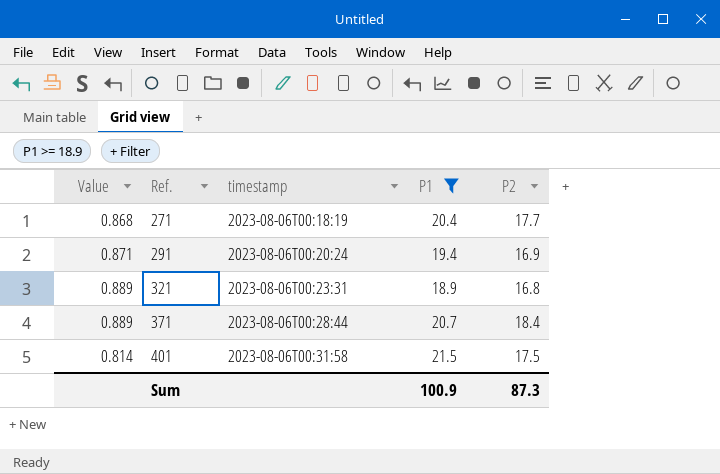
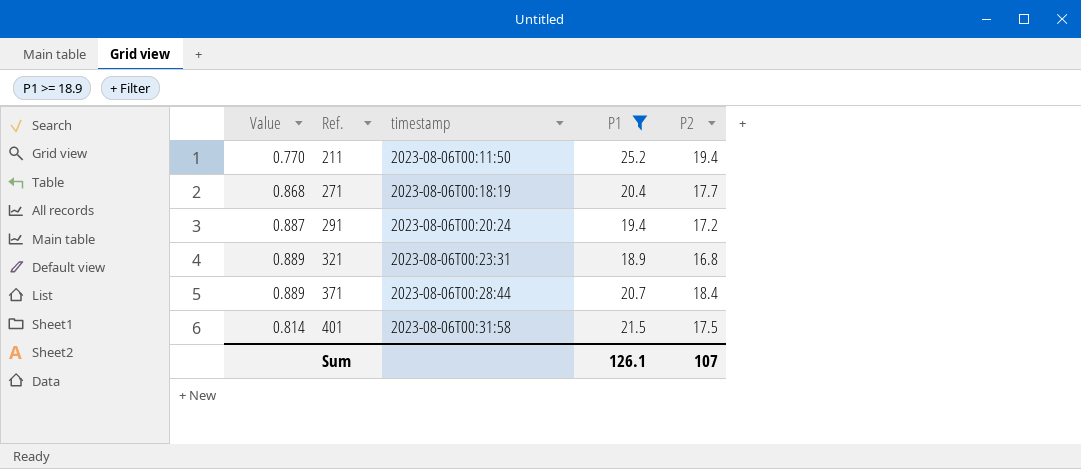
row 211: none -> 0.770 | 2023-08-06T00:11:50 | 25.2 | 19.4
291 | Value: 0.871 -> 0.887
291 | P2: 16.9 -> 17.2
Sum | P1: 100.9 -> 126.1
Sum | P2: 87.3 -> 107

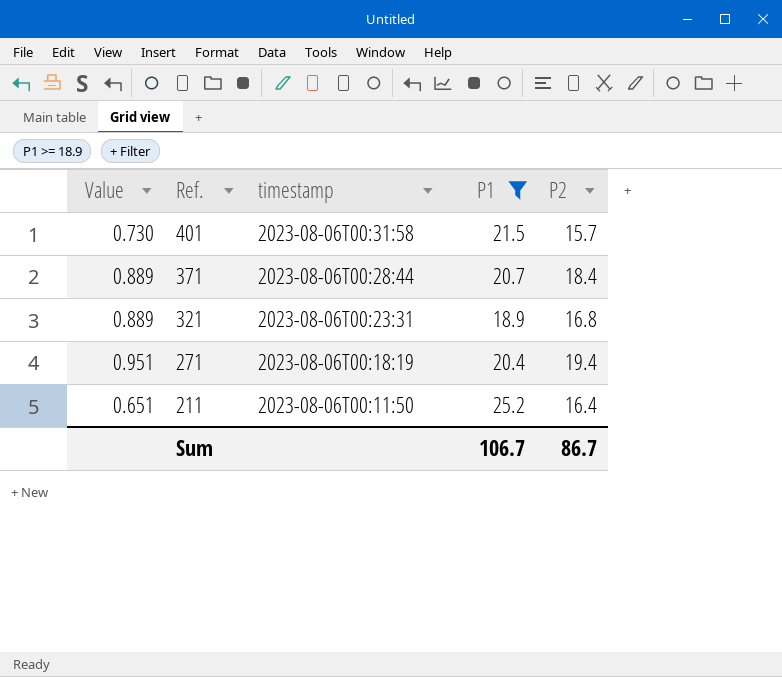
row order: Ref. ascending -> Ref. descending
row 291: 0.887 | 2023-08-06T00:20:24 | 19.4 | 17.2 -> none
401 | Value: 0.814 -> 0.730
401 | P2: 17.5 -> 15.7
271 | Value: 0.868 -> 0.951
271 | P2: 17.7 -> 19.4
211 | Value: 0.770 -> 0.651
211 | P2: 19.4 -> 16.4
Sum | P1: 126.1 -> 106.7
Sum | P2: 107 -> 86.7

